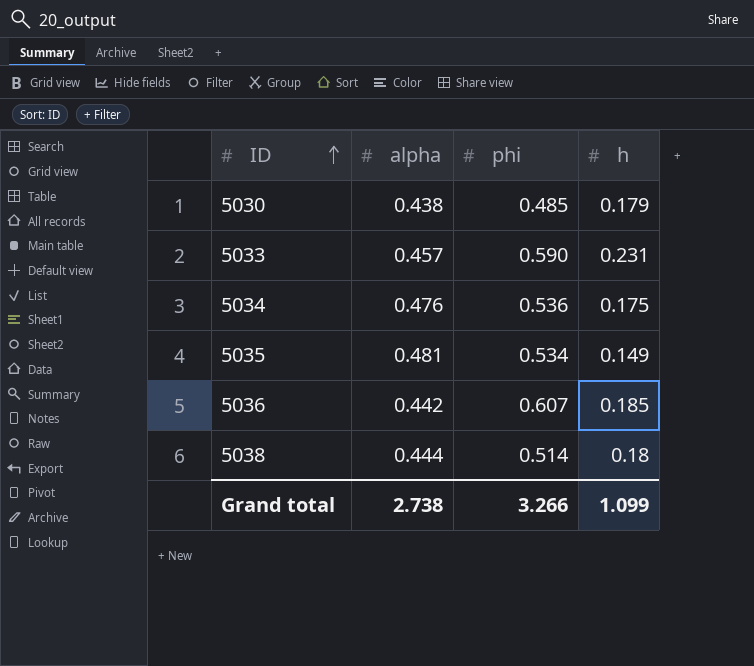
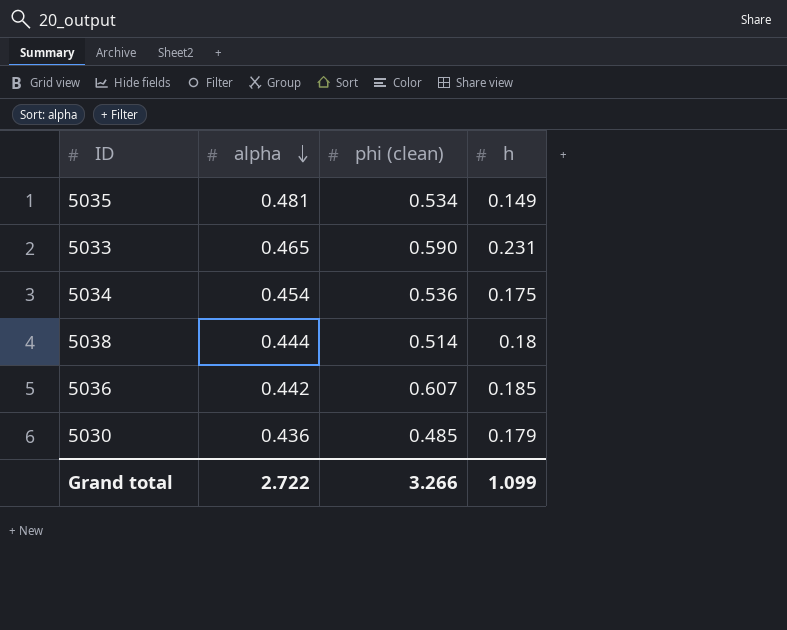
row order: ID ascending -> alpha descending
column name: phi -> phi (clean)
5033 | alpha: 0.457 -> 0.465
5034 | alpha: 0.476 -> 0.454
5030 | alpha: 0.438 -> 0.436
Grand total | alpha: 2.738 -> 2.722

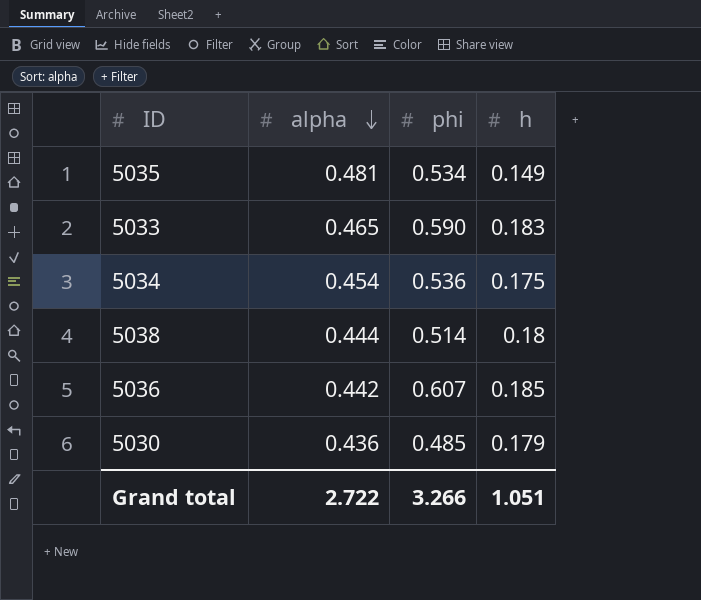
column name: phi (clean) -> phi
5033 | h: 0.231 -> 0.183
Grand total | h: 1.099 -> 1.051

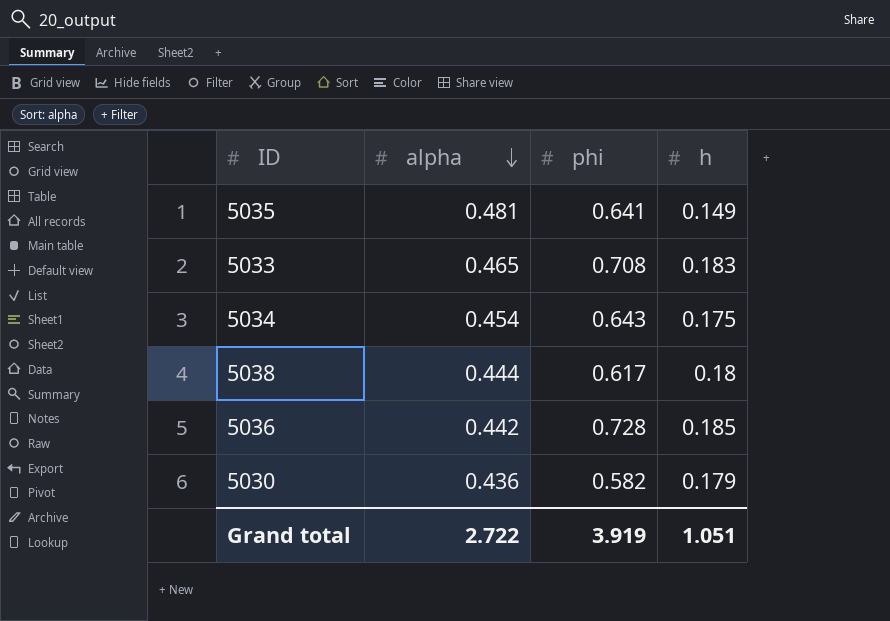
5035 | phi: 0.534 -> 0.641
5033 | phi: 0.590 -> 0.708
5034 | phi: 0.536 -> 0.643
5038 | phi: 0.514 -> 0.617
5036 | phi: 0.607 -> 0.728
5030 | phi: 0.485 -> 0.582
Grand total | phi: 3.266 -> 3.919

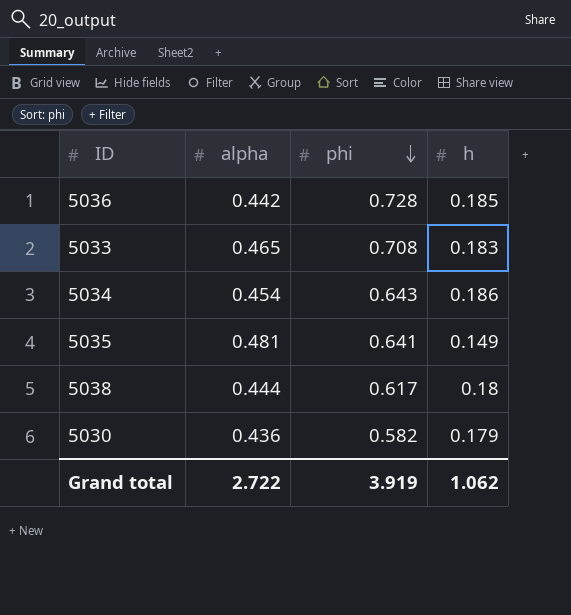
row order: alpha descending -> phi descending
5034 | h: 0.175 -> 0.186
Grand total | h: 1.051 -> 1.062

